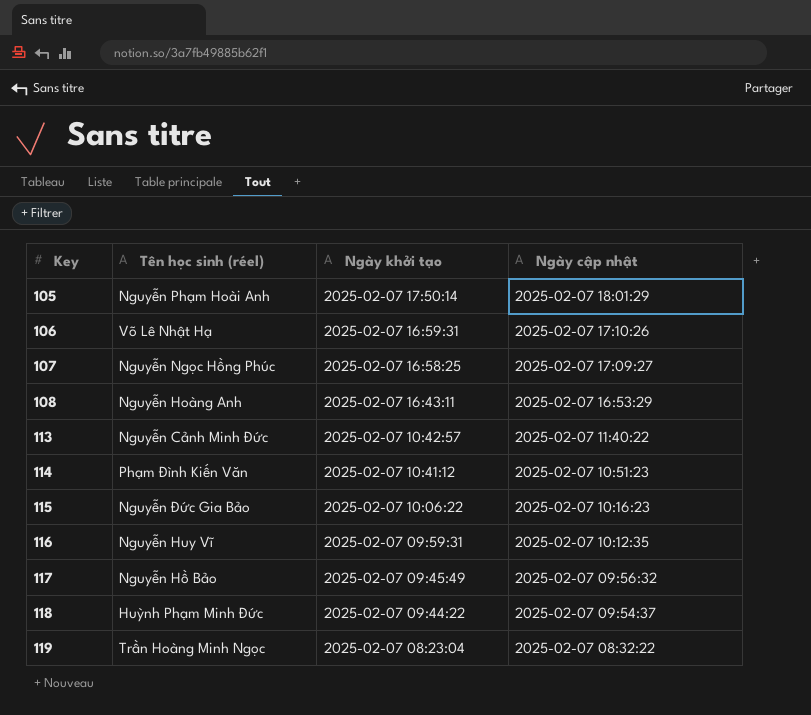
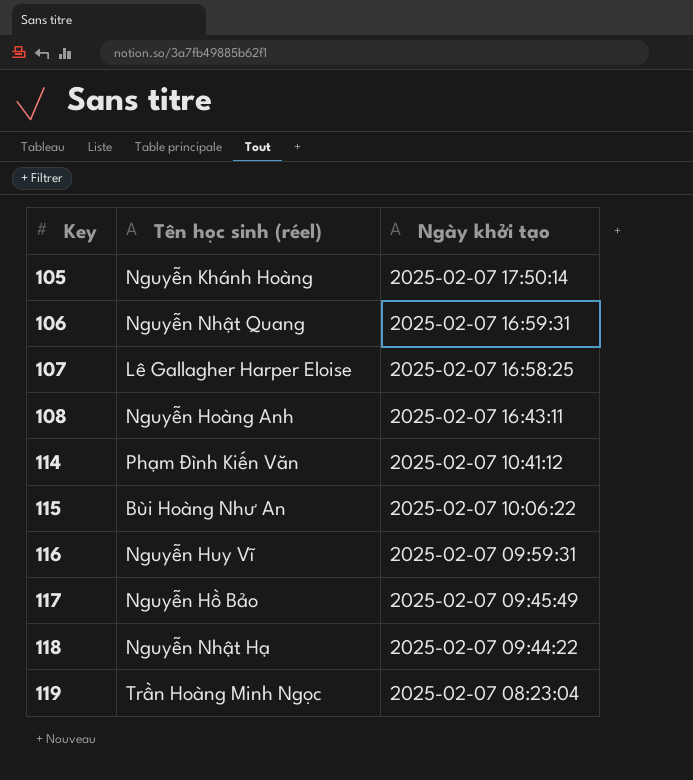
column Ngày cập nhật | position: 4 -> none
row 113: Nguyễn Cảnh Minh Đức | 2025-02-07 10:42:57 | 2025-02-07 11:40:22 -> none
105 | Tên học sinh (réel): Nguyễn Phạm Hoài Anh -> Nguyễn Khánh Hoàng
106 | Tên học sinh (réel): Võ Lê Nhật Hạ -> Nguyễn Nhật Quang
107 | Tên học sinh (réel): Nguyễn Ngọc Hồng Phúc -> Lê Gallagher Harper Eloise
115 | Tên học sinh (réel): Nguyễn Đức Gia Bảo -> Bùi Hoàng Như An
118 | Tên học sinh (réel): Huỳnh Phạm Minh Đức -> Nguyễn Nhật Hạ

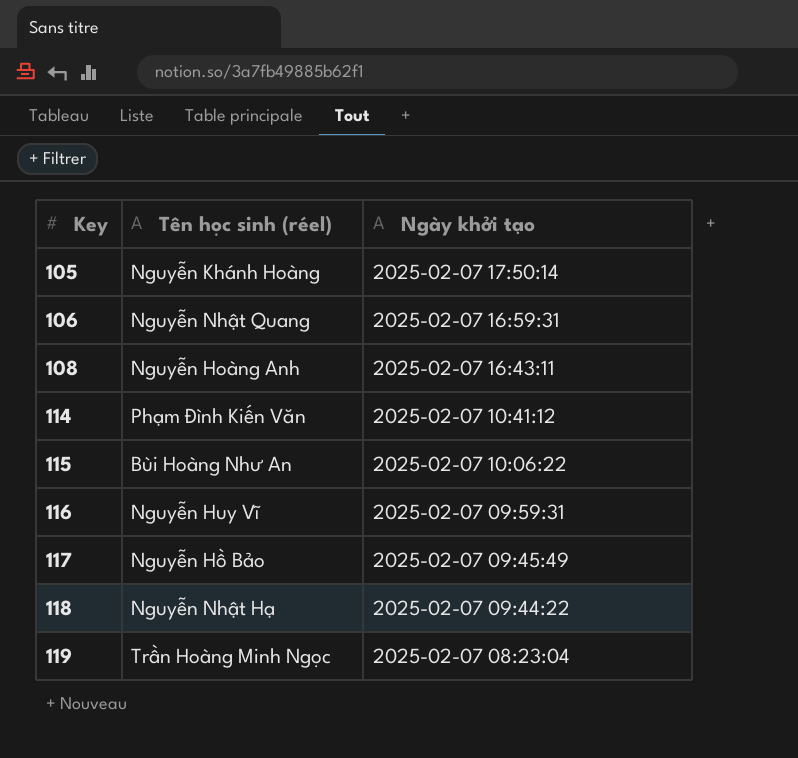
row 107: Lê Gallagher Harper Eloise | 2025-02-07 16:58:25 -> none

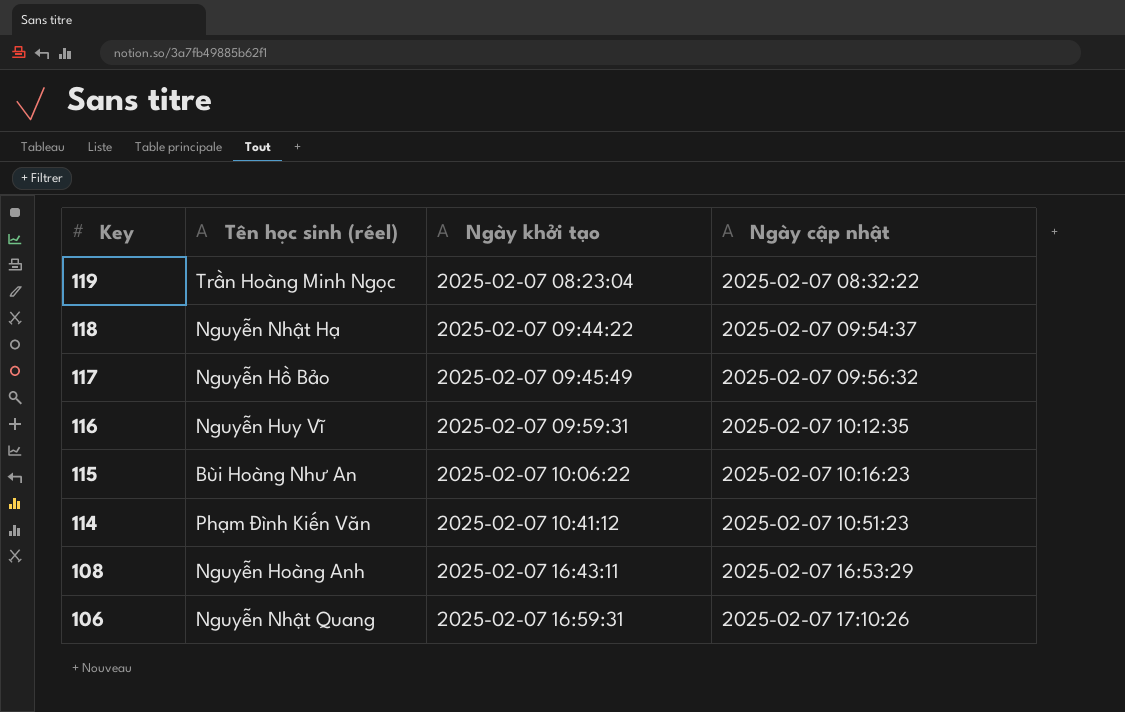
row order: Key ascending -> Key descending
column Ngày cập nhật | position: none -> 4
row 105: Nguyễn Khánh Hoàng | 2025-02-07 17:50:14 -> none

